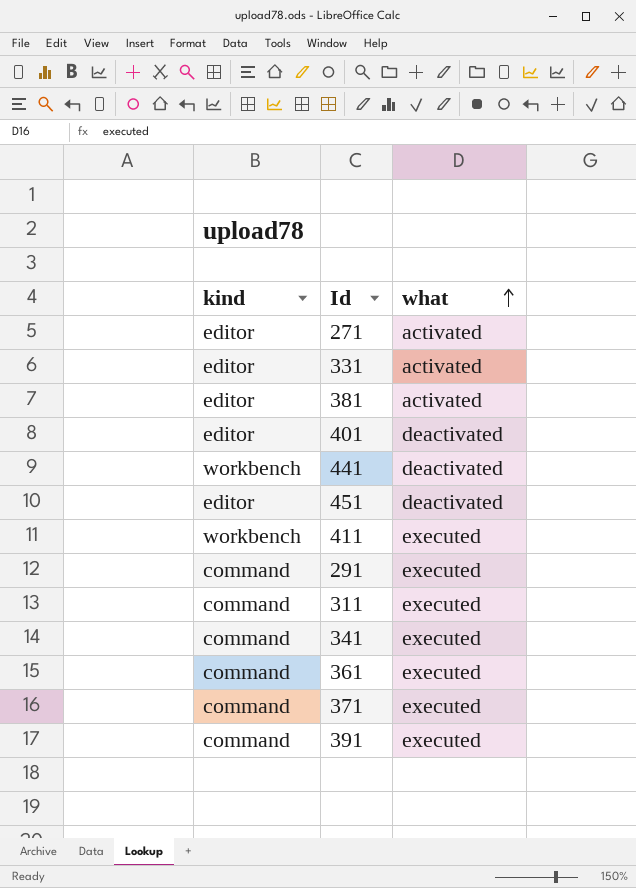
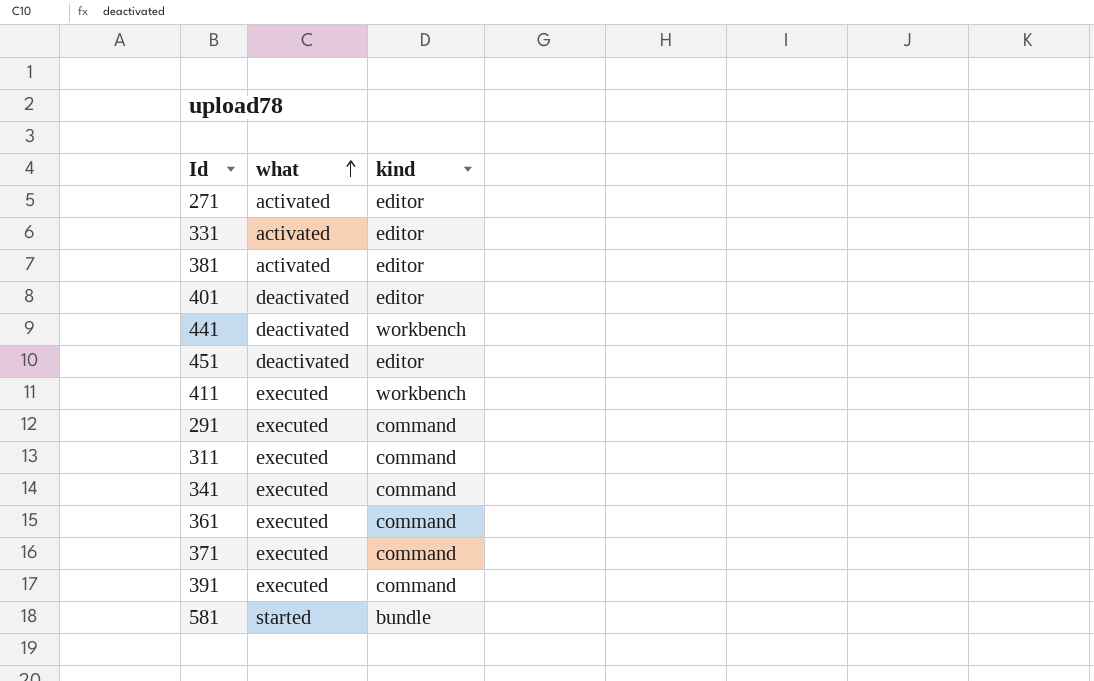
column kind | position: 1 -> 3
row 581: none -> started | bundle

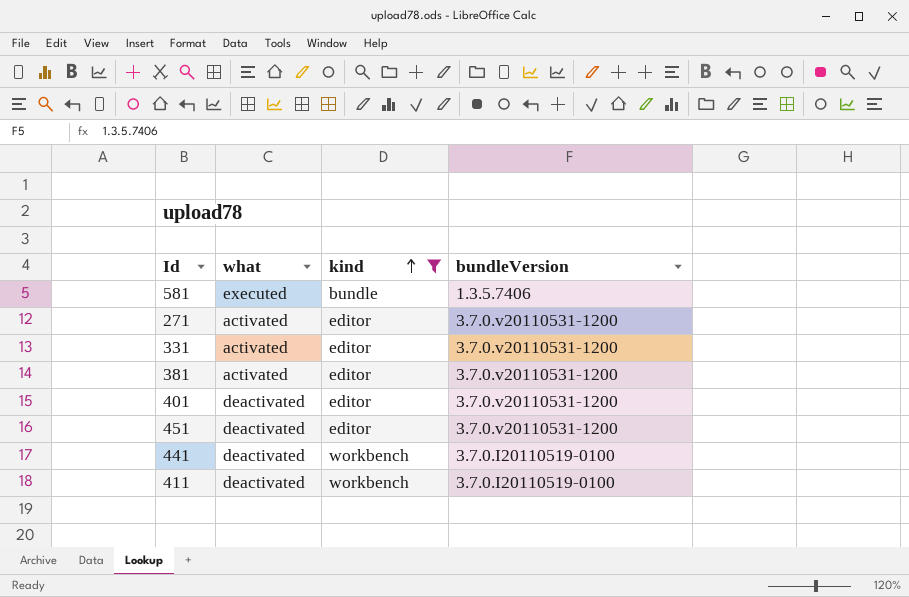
filter: none -> kind != command
row order: what ascending -> kind ascending
column bundleVersion | position: none -> 4
581 | what: started -> executed
411 | what: executed -> deactivated

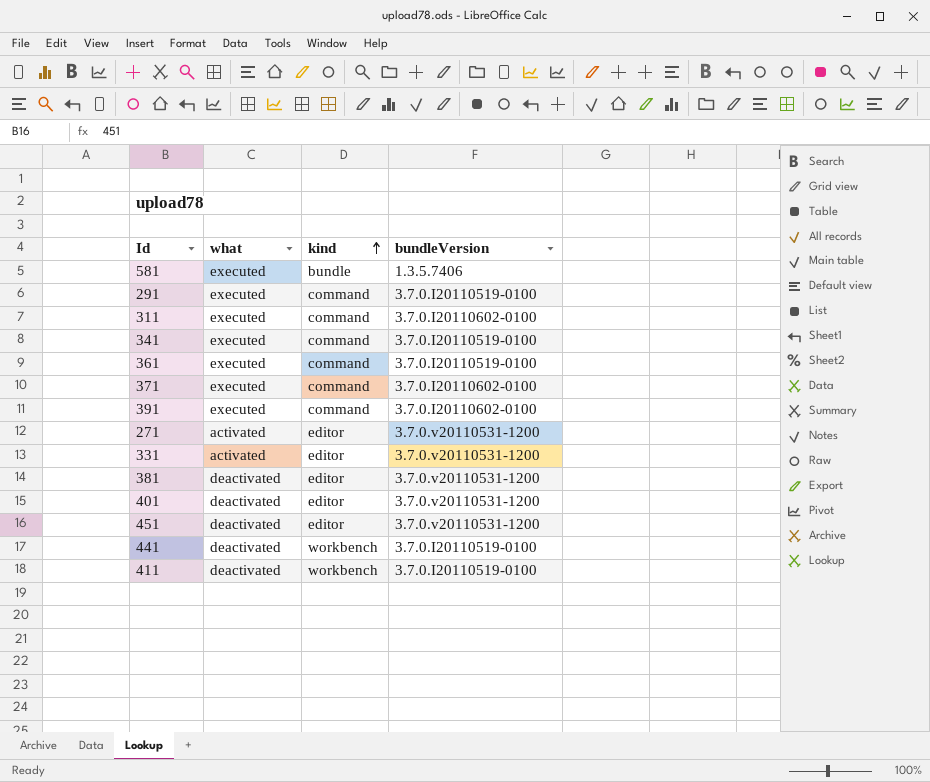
filter: kind != command -> none
381 | what: activated -> deactivated

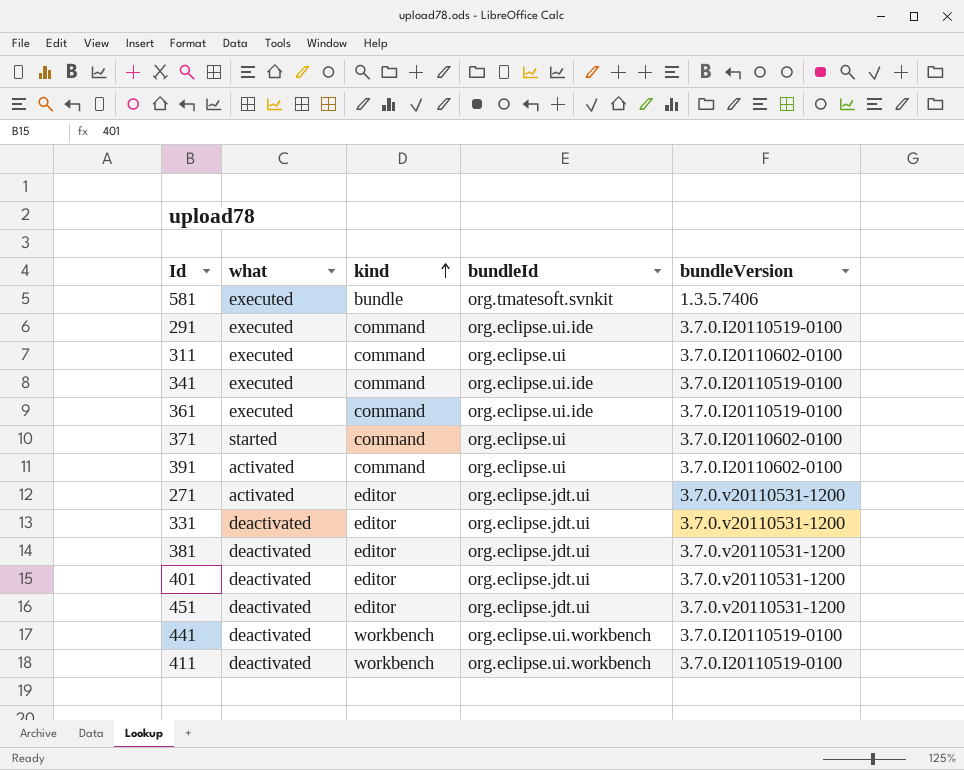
column bundleId | position: none -> 4
371 | what: executed -> started
391 | what: executed -> activated
331 | what: activated -> deactivated

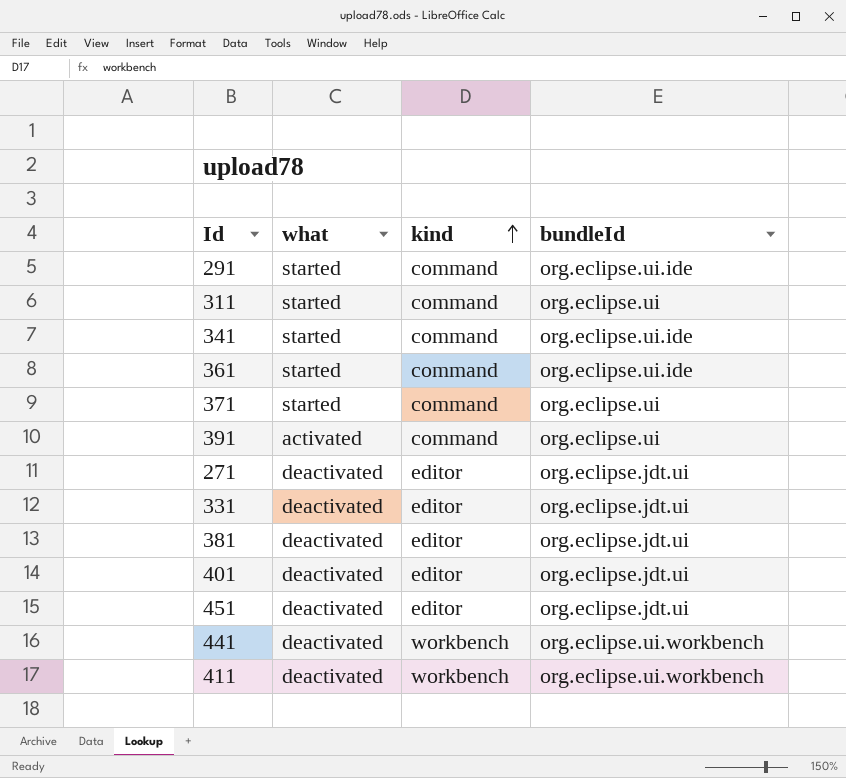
column bundleVersion | position: 5 -> none
row 581: executed | bundle | org.tmatesoft.svnkit | 1.3.5.7406 -> none
291 | what: executed -> started
311 | what: executed -> started
341 | what: executed -> started
361 | what: executed -> started
271 | what: activated -> deactivated

